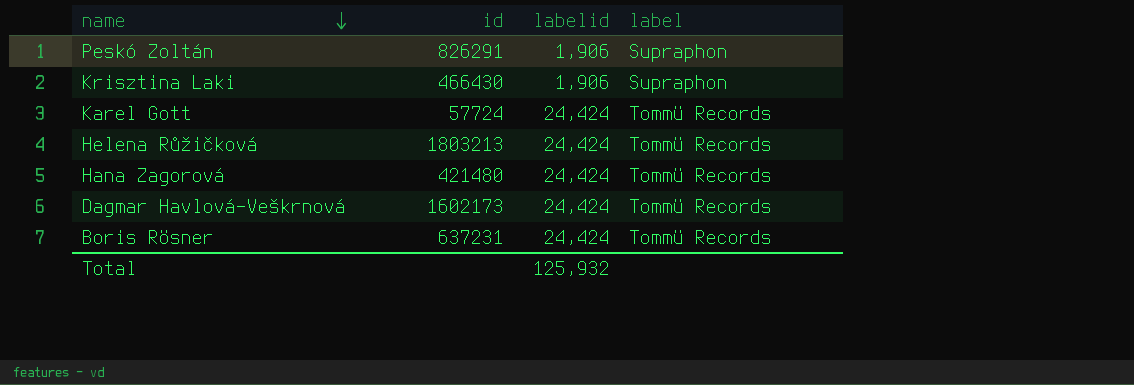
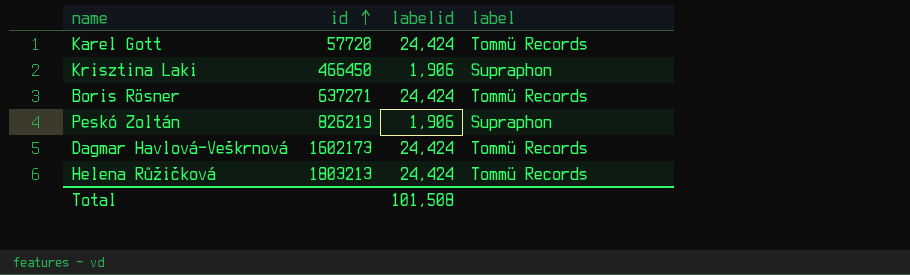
row order: name descending -> id ascending
row Hana Zagorová: 421480 | 24,424 | Tommü Records -> none
Karel Gott | id: 57724 -> 57720
Krisztina Laki | id: 466430 -> 466450
Boris Rösner | id: 637231 -> 637271
Peskó Zoltán | id: 826291 -> 826219
Total | labelid: 125,932 -> 101,508

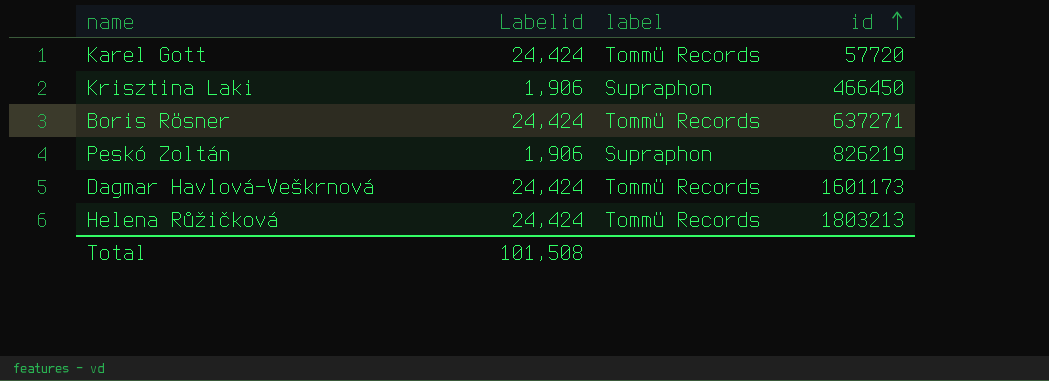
column name: labelid -> Labelid
column id | position: 2 -> 4
Dagmar Havlová-Veškrnová | id: 1602173 -> 1601173

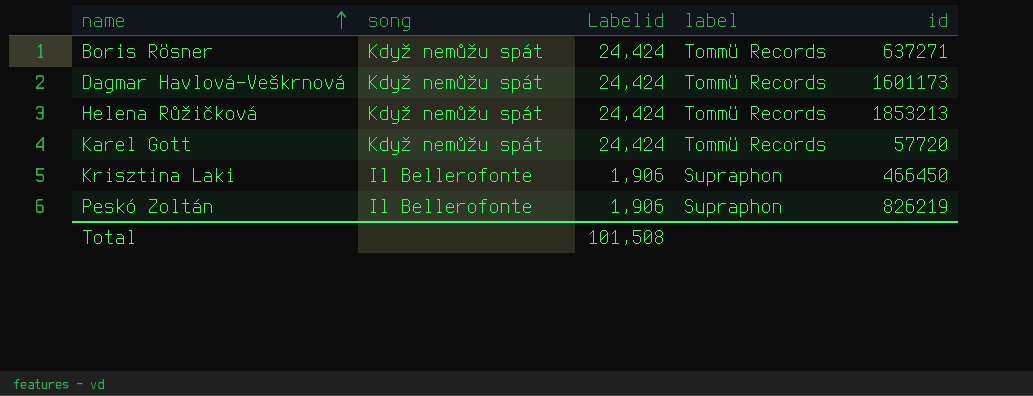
row order: id ascending -> name ascending
column song | position: none -> 2
Helena Růžičková | id: 1803213 -> 1853213

